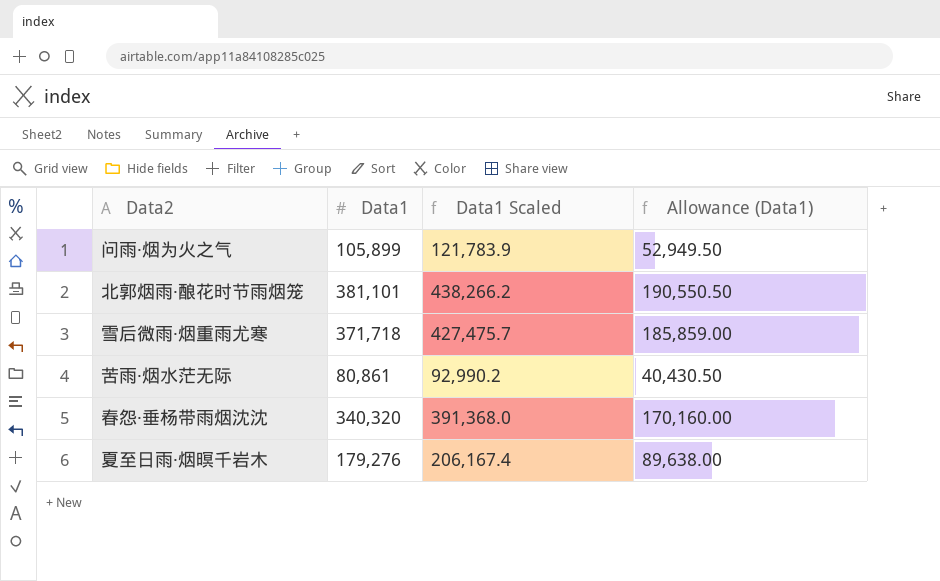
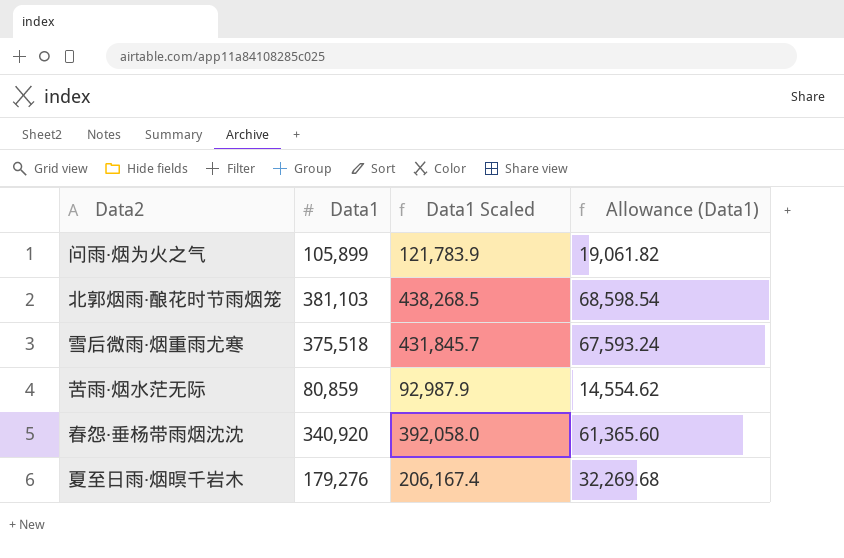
column Allowance (Data1) | formula: [Data1] * 0.5 -> [Data1] * 0.18
北郭烟雨·酿花时节雨烟笼 | Data1: 381,101 -> 381,103
北郭烟雨·酿花时节雨烟笼 | Data1 Scaled: 438,266.2 -> 438,268.5
雪后微雨·烟重雨尤寒 | Data1: 371,718 -> 375,518
雪后微雨·烟重雨尤寒 | Data1 Scaled: 427,475.7 -> 431,845.7
苦雨·烟水茫无际 | Data1: 80,861 -> 80,859
苦雨·烟水茫无际 | Data1 Scaled: 92,990.2 -> 92,987.9
春怨·垂杨带雨烟沈沈 | Data1: 340,320 -> 340,920
春怨·垂杨带雨烟沈沈 | Data1 Scaled: 391,368.0 -> 392,058.0

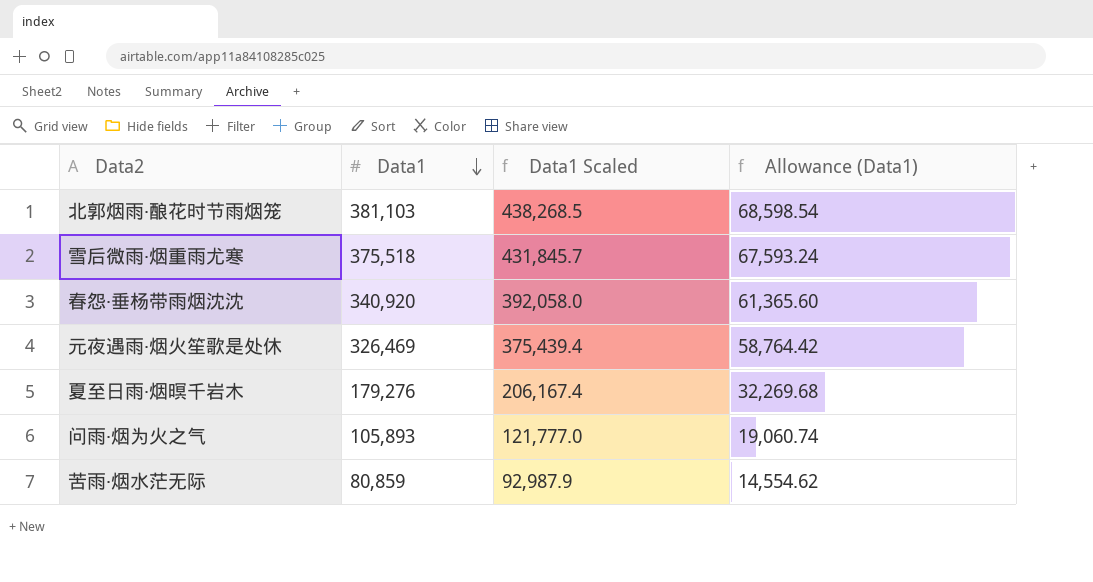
row order: none -> Data1 descending
row 元夜遇雨·烟火笙歌是处休: none -> 326,469 | 375,439.4 | 58,764.42
问雨·烟为火之气 | Data1: 105,899 -> 105,893
问雨·烟为火之气 | Data1 Scaled: 121,783.9 -> 121,777.0
问雨·烟为火之气 | Allowance (Data1): 19,061.82 -> 19,060.74

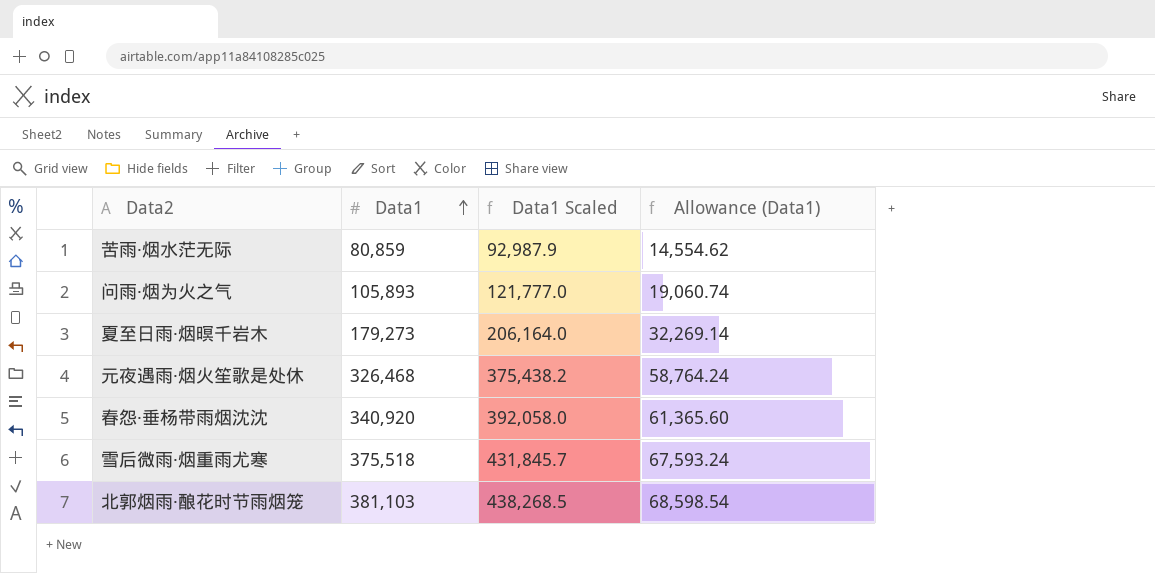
row order: Data1 descending -> Data1 ascending
夏至日雨·烟暝千岩木 | Data1: 179,276 -> 179,273
夏至日雨·烟暝千岩木 | Data1 Scaled: 206,167.4 -> 206,164.0
夏至日雨·烟暝千岩木 | Allowance (Data1): 32,269.68 -> 32,269.14
元夜遇雨·烟火笙歌是处休 | Data1: 326,469 -> 326,468
元夜遇雨·烟火笙歌是处休 | Data1 Scaled: 375,439.4 -> 375,438.2
元夜遇雨·烟火笙歌是处休 | Allowance (Data1): 58,764.42 -> 58,764.24

